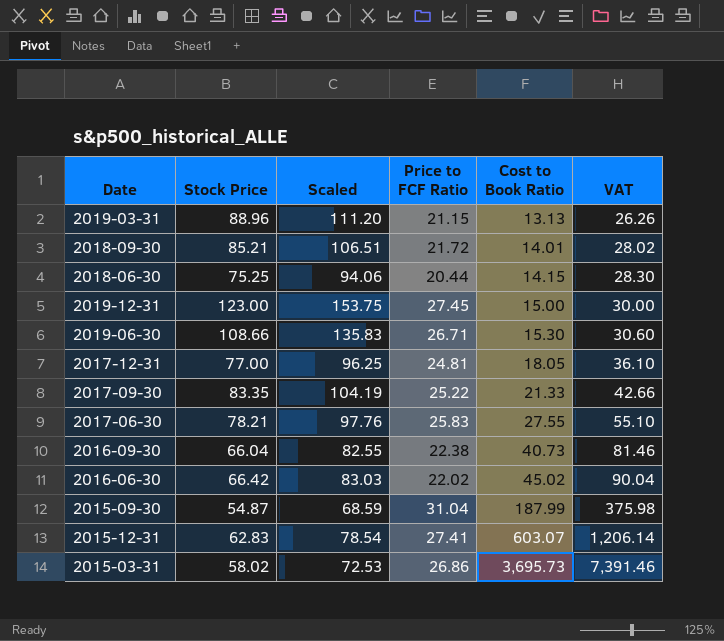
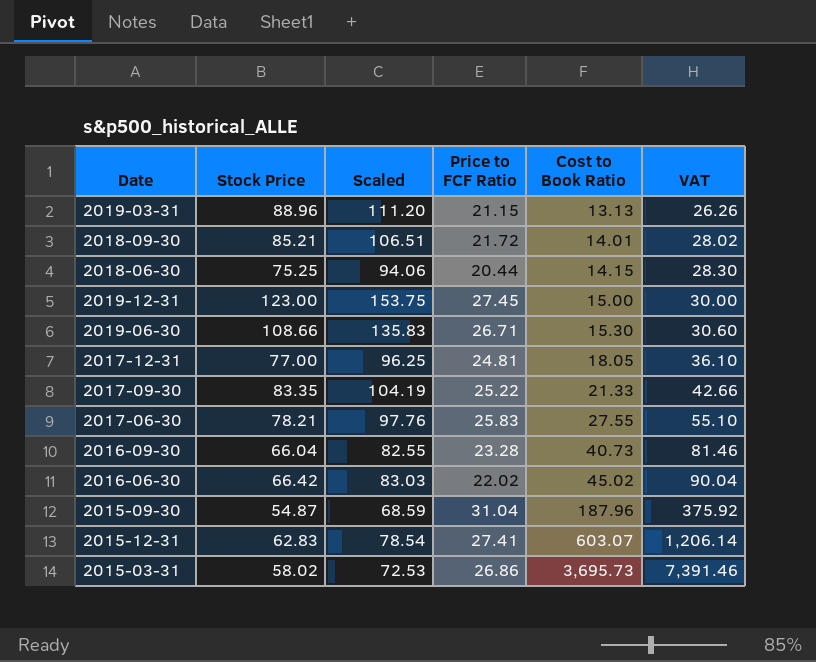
2016-09-30 | Price to FCF Ratio: 22.38 -> 23.28
2015-09-30 | Cost to Book Ratio: 187.99 -> 187.96
2015-09-30 | VAT: 375.98 -> 375.92

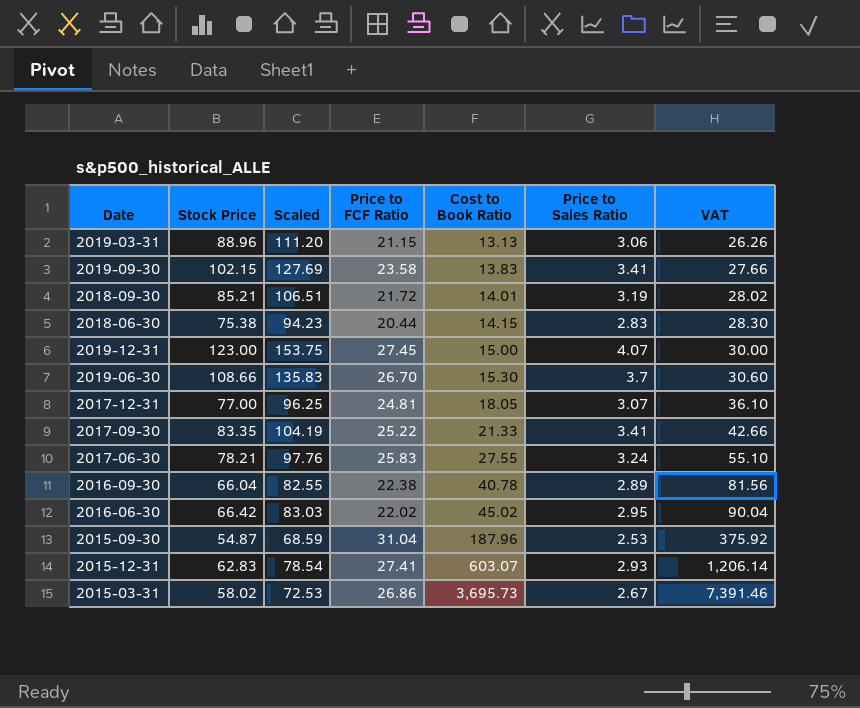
column Price to Sales Ratio | position: none -> 6
row 2019-09-30: none -> 102.15 | 127.69 | 23.58 | 13.83 | 3.41 | 27.66
2018-06-30 | Stock Price: 75.25 -> 75.38
2018-06-30 | Scaled: 94.06 -> 94.23
2019-06-30 | Price to FCF Ratio: 26.71 -> 26.70
2016-09-30 | Price to FCF Ratio: 23.28 -> 22.38
2016-09-30 | Cost to Book Ratio: 40.73 -> 40.78
2016-09-30 | VAT: 81.46 -> 81.56

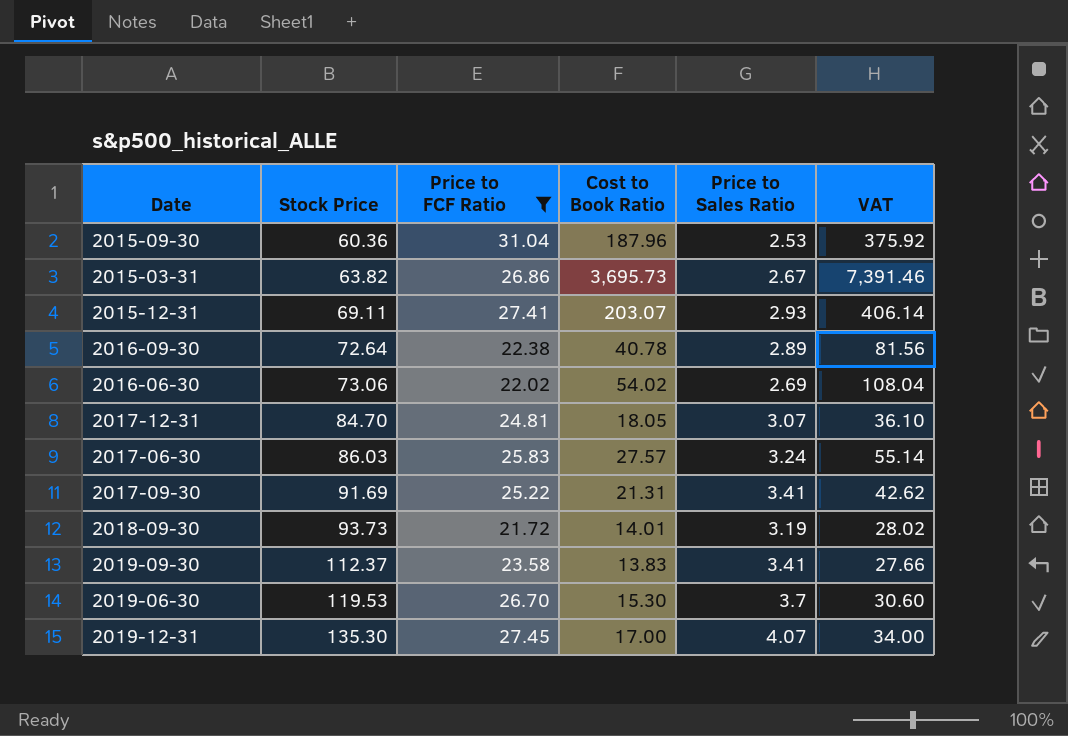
filter: none -> Price to FCF Ratio >= 21.72
row order: Cost to Book Ratio ascending -> Stock Price ascending
column Scaled | formula: [Stock Price] * 1.25 -> none
2015-09-30 | Stock Price: 54.87 -> 60.36
2015-03-31 | Stock Price: 58.02 -> 63.82
2015-12-31 | Stock Price: 62.83 -> 69.11
2015-12-31 | Cost to Book Ratio: 603.07 -> 203.07
2015-12-31 | VAT: 1,206.14 -> 406.14
2016-09-30 | Stock Price: 66.04 -> 72.64
2016-06-30 | Stock Price: 66.42 -> 73.06
2016-06-30 | Cost to Book Ratio: 45.02 -> 54.02
2016-06-30 | Price to Sales Ratio: 2.95 -> 2.69
2016-06-30 | VAT: 90.04 -> 108.04
2017-12-31 | Stock Price: 77.00 -> 84.70
2017-06-30 | Stock Price: 78.21 -> 86.03
2017-06-30 | Cost to Book Ratio: 27.55 -> 27.57
2017-06-30 | VAT: 55.10 -> 55.14
2017-09-30 | Stock Price: 83.35 -> 91.69
2017-09-30 | Cost to Book Ratio: 21.33 -> 21.31
2017-09-30 | VAT: 42.66 -> 42.62
2018-09-30 | Stock Price: 85.21 -> 93.73
2019-09-30 | Stock Price: 102.15 -> 112.37
2019-06-30 | Stock Price: 108.66 -> 119.53
2019-12-31 | Stock Price: 123.00 -> 135.30
2019-12-31 | Cost to Book Ratio: 15.00 -> 17.00
2019-12-31 | VAT: 30.00 -> 34.00

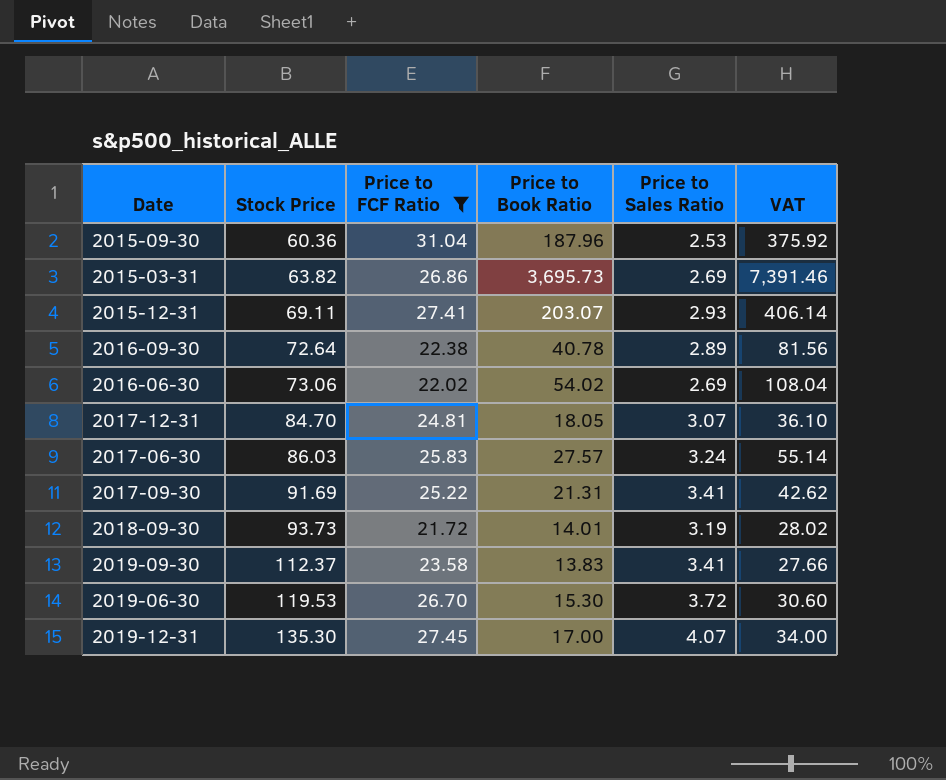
column name: Cost to Book Ratio -> Price to Book Ratio
2015-03-31 | Price to Sales Ratio: 2.67 -> 2.69
2019-06-30 | Price to Sales Ratio: 3.7 -> 3.72

